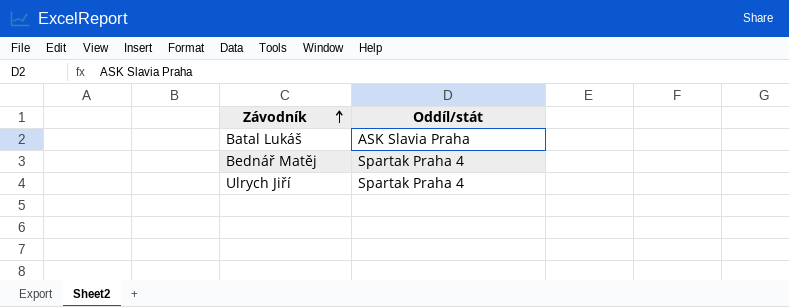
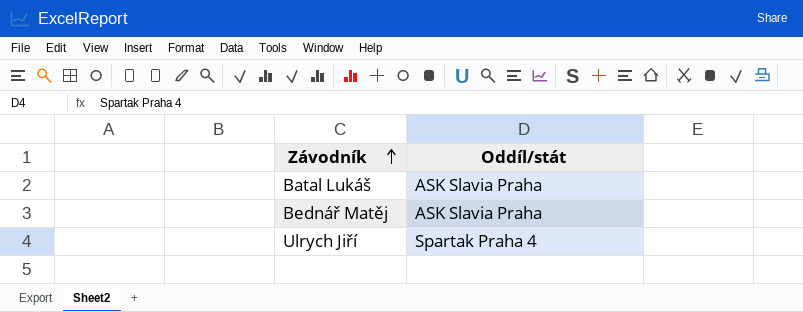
Bednář Matěj | Oddíl/stát: Spartak Praha 4 -> ASK Slavia Praha

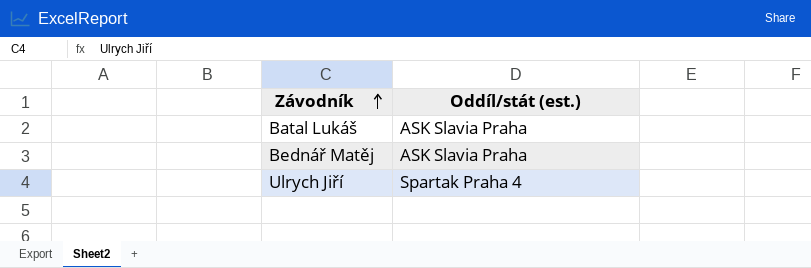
column name: Oddíl/stát -> Oddíl/stát (est.)

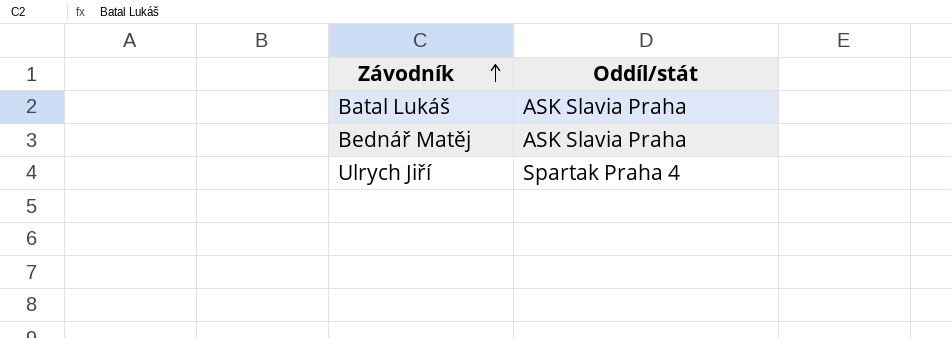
column name: Oddíl/stát (est.) -> Oddíl/stát

